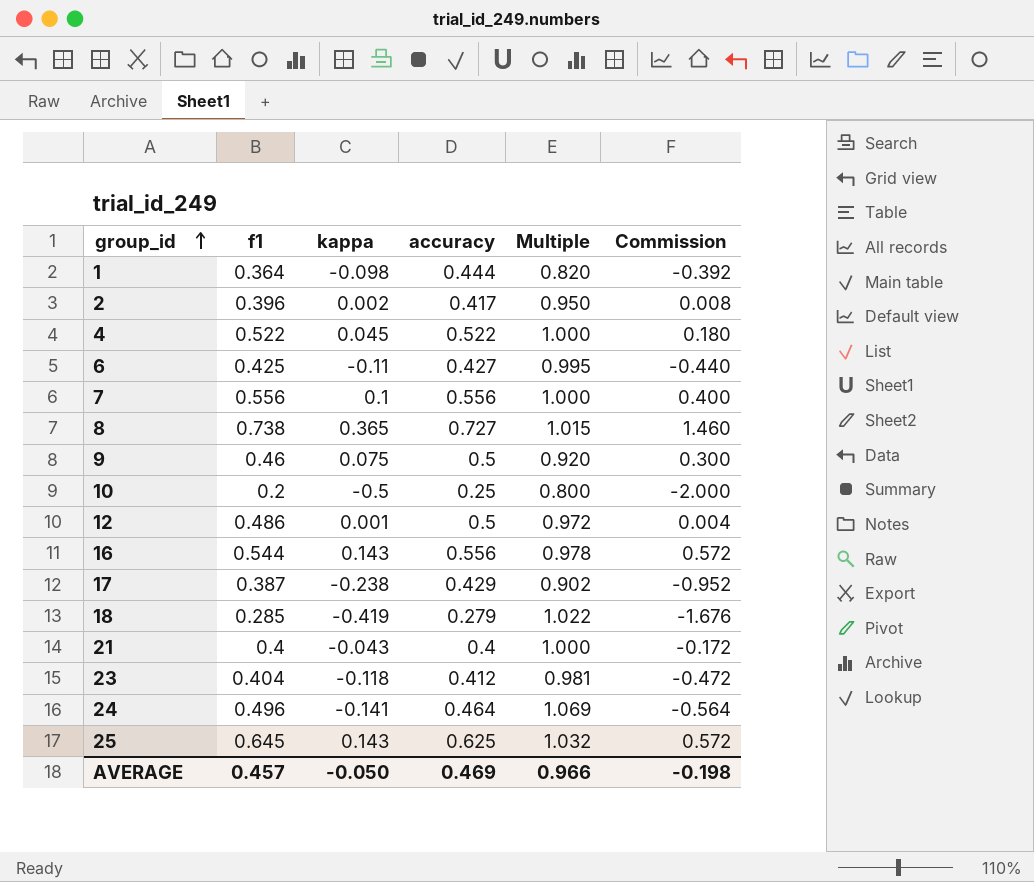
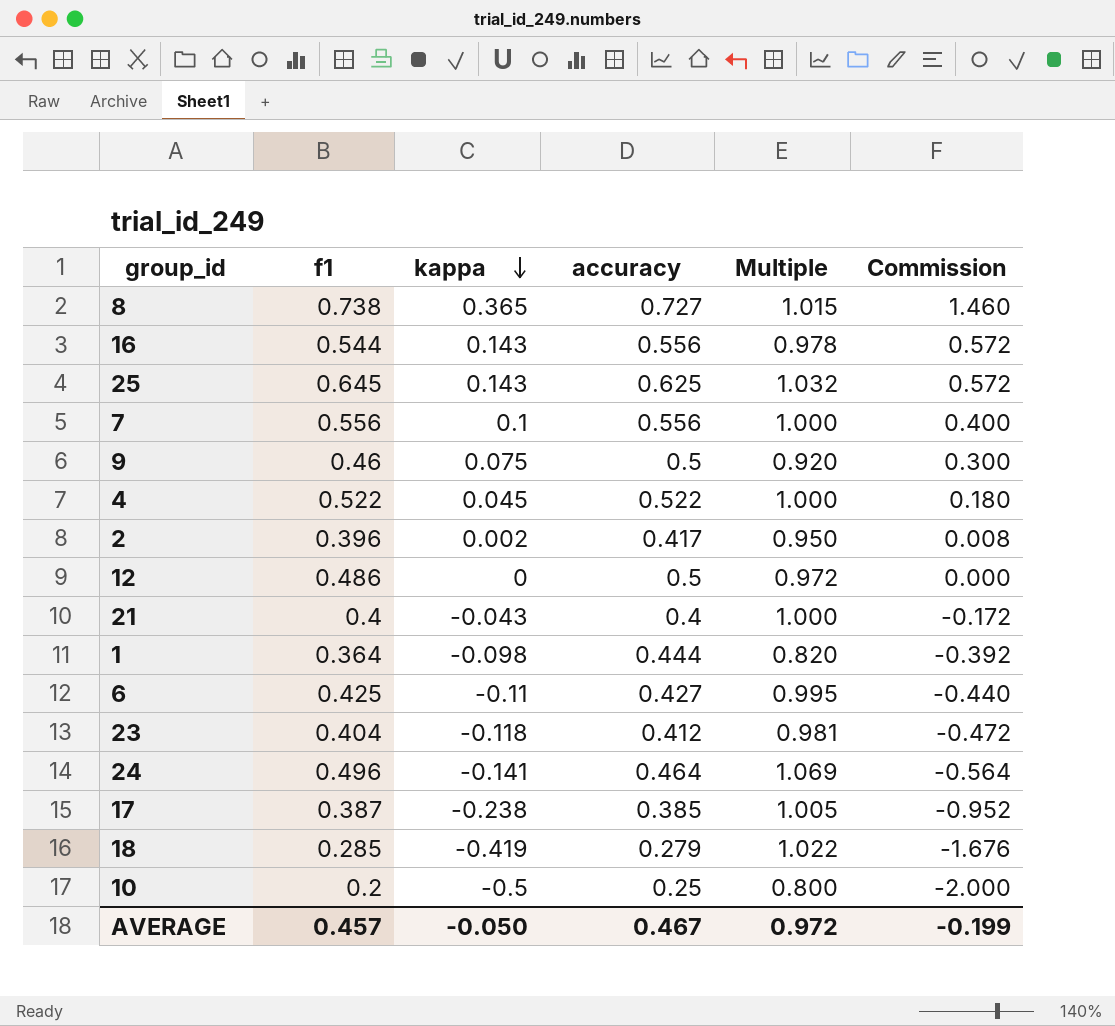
row order: group_id ascending -> kappa descending
12 | kappa: 0.001 -> 0
12 | Commission: 0.004 -> 0.000
17 | accuracy: 0.429 -> 0.385
17 | Multiple: 0.902 -> 1.005
AVERAGE | accuracy: 0.469 -> 0.467
AVERAGE | Multiple: 0.966 -> 0.972
AVERAGE | Commission: -0.198 -> -0.199

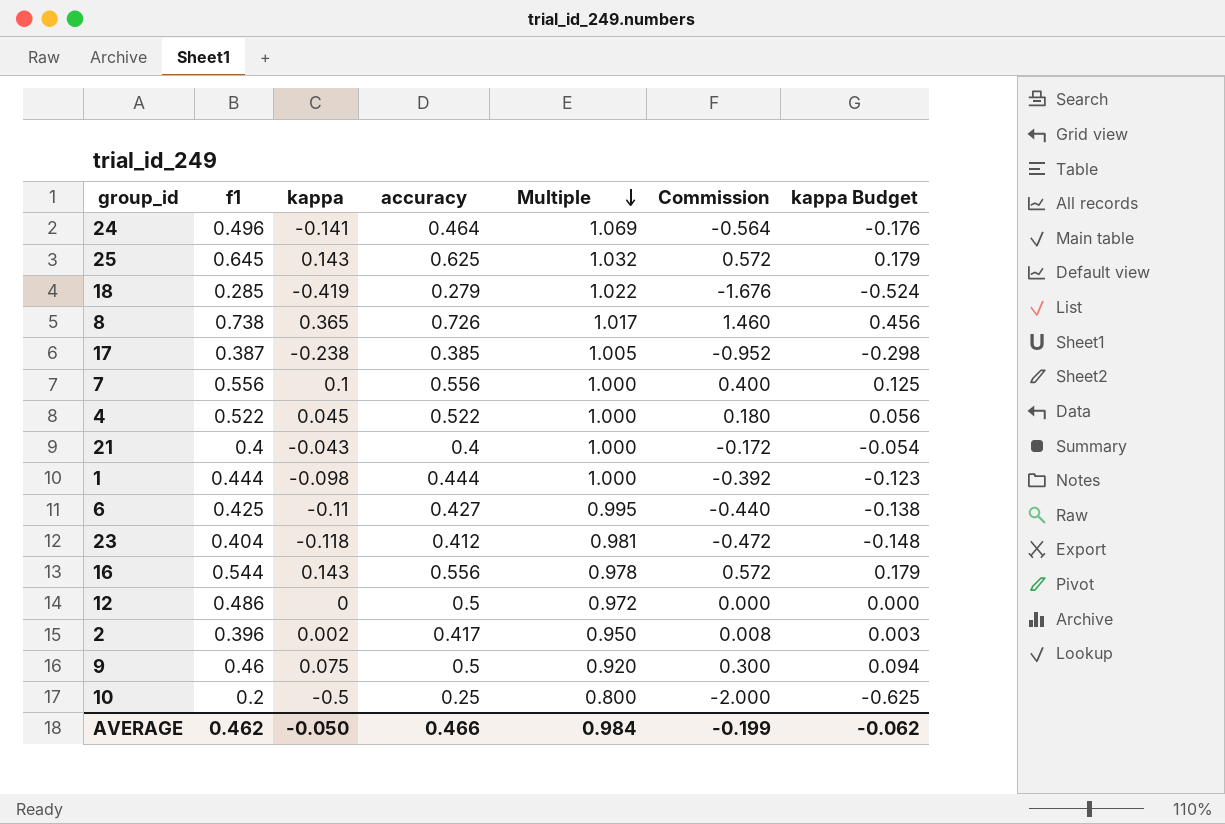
row order: kappa descending -> Multiple descending
column kappa Budget | formula: none -> [kappa] * 1.25
8 | accuracy: 0.727 -> 0.726
8 | Multiple: 1.015 -> 1.017
1 | f1: 0.364 -> 0.444
1 | Multiple: 0.820 -> 1.000
AVERAGE | f1: 0.457 -> 0.462
AVERAGE | accuracy: 0.467 -> 0.466
AVERAGE | Multiple: 0.972 -> 0.984

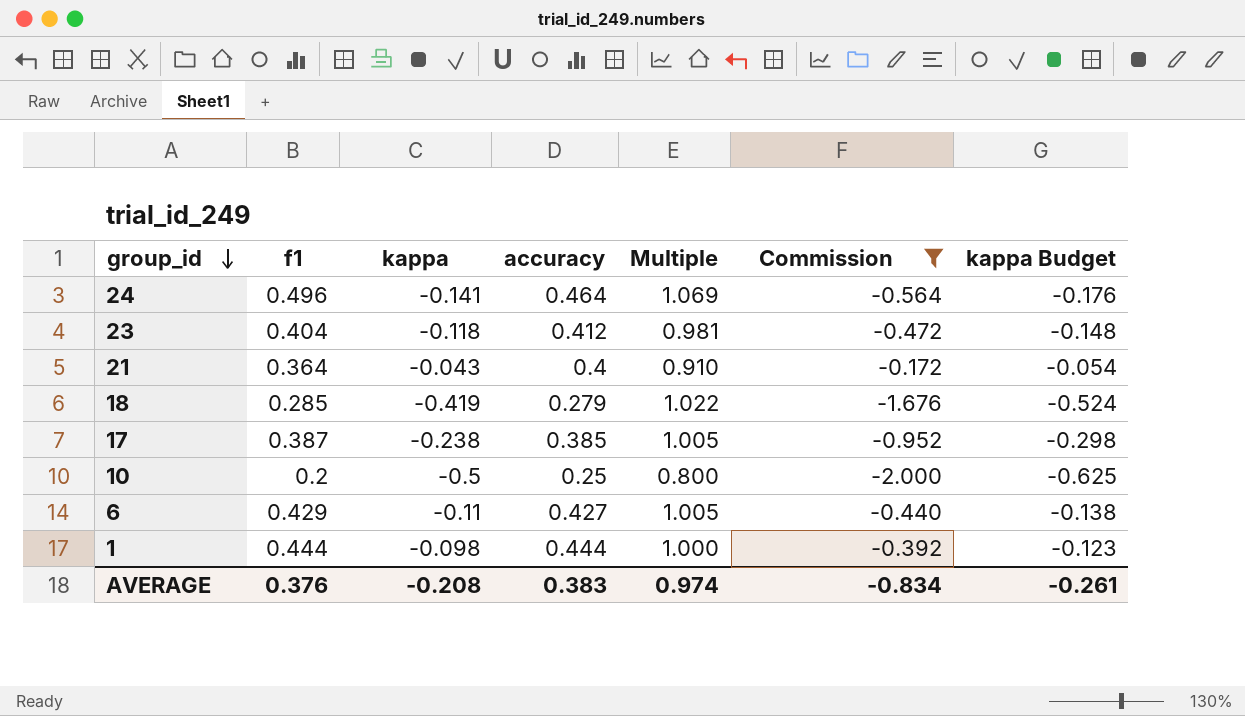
filter: none -> Commission <= -0.172
row order: Multiple descending -> group_id descending
21 | f1: 0.4 -> 0.364
21 | Multiple: 1.000 -> 0.910
6 | f1: 0.425 -> 0.429
6 | Multiple: 0.995 -> 1.005
AVERAGE | f1: 0.462 -> 0.376
AVERAGE | kappa: -0.050 -> -0.208
AVERAGE | accuracy: 0.466 -> 0.383
AVERAGE | Multiple: 0.984 -> 0.974
AVERAGE | Commission: -0.199 -> -0.834
AVERAGE | kappa Budget: -0.062 -> -0.261

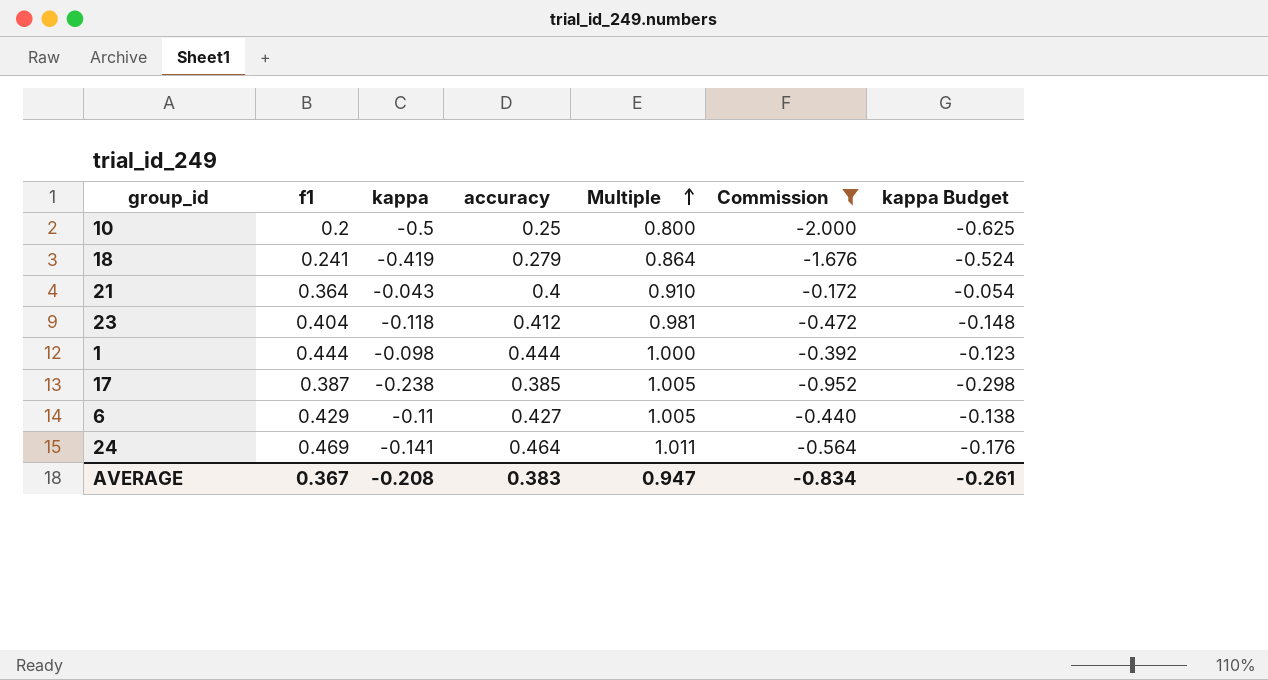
row order: group_id descending -> Multiple ascending
18 | f1: 0.285 -> 0.241
18 | Multiple: 1.022 -> 0.864
24 | f1: 0.496 -> 0.469
24 | Multiple: 1.069 -> 1.011
AVERAGE | f1: 0.376 -> 0.367
AVERAGE | Multiple: 0.974 -> 0.947

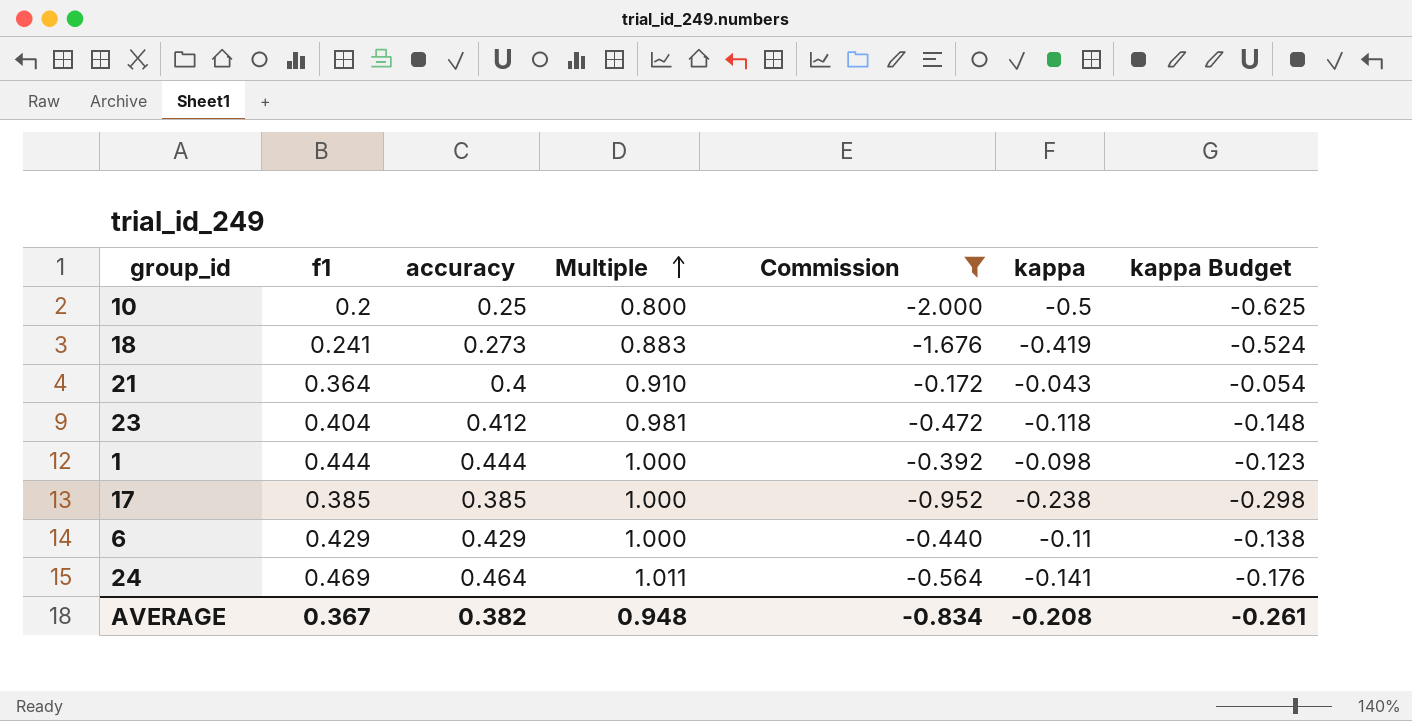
column kappa | position: 3 -> 6
18 | accuracy: 0.279 -> 0.273
18 | Multiple: 0.864 -> 0.883
17 | f1: 0.387 -> 0.385
17 | Multiple: 1.005 -> 1.000
6 | accuracy: 0.427 -> 0.429
6 | Multiple: 1.005 -> 1.000
AVERAGE | accuracy: 0.383 -> 0.382
AVERAGE | Multiple: 0.947 -> 0.948

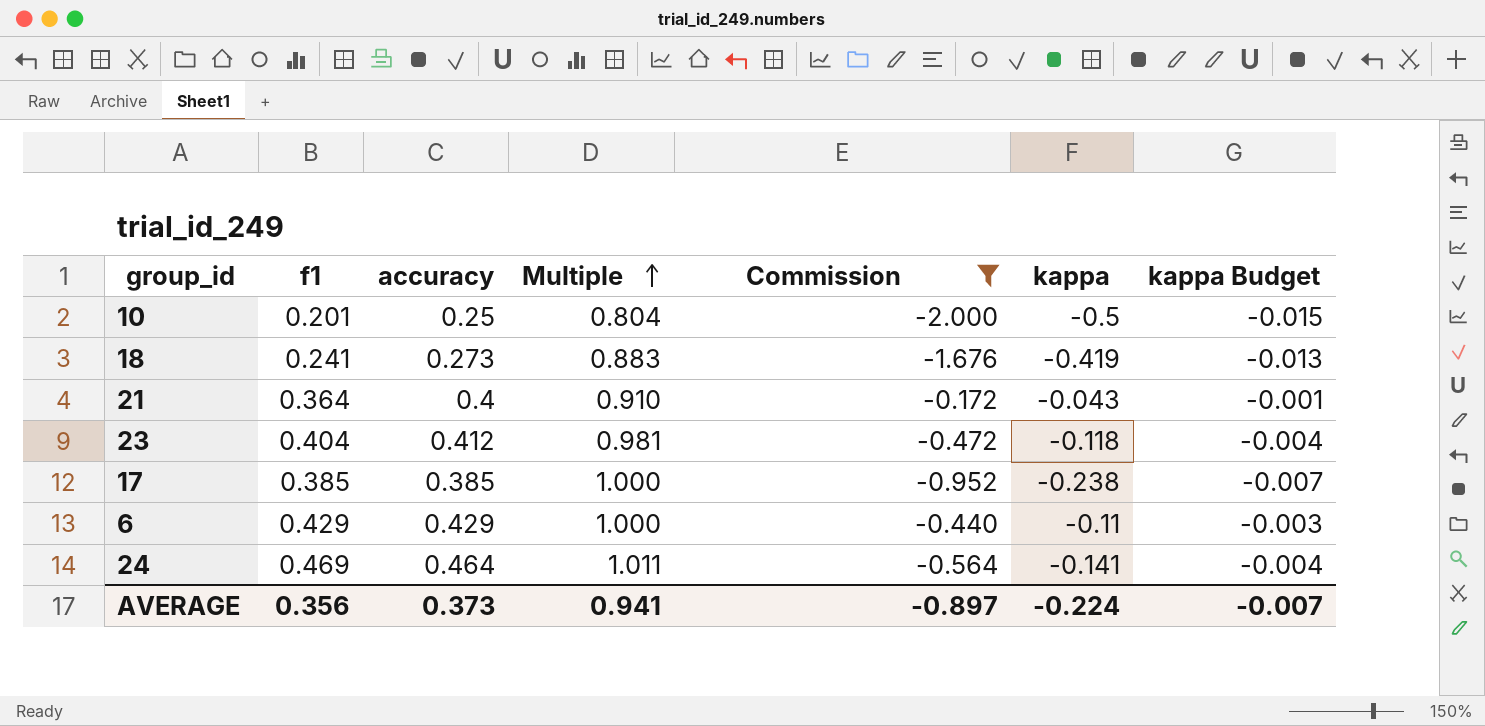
column kappa Budget | formula: [kappa] * 1.25 -> [kappa] * 0.03
row 1: 0.444 | 0.444 | 1.000 | -0.392 | -0.098 | -0.123 -> none
10 | f1: 0.2 -> 0.201
10 | Multiple: 0.800 -> 0.804
AVERAGE | f1: 0.367 -> 0.356
AVERAGE | accuracy: 0.382 -> 0.373
AVERAGE | Multiple: 0.948 -> 0.941
AVERAGE | Commission: -0.834 -> -0.897
AVERAGE | kappa: -0.208 -> -0.224
AVERAGE | kappa Budget: -0.261 -> -0.007

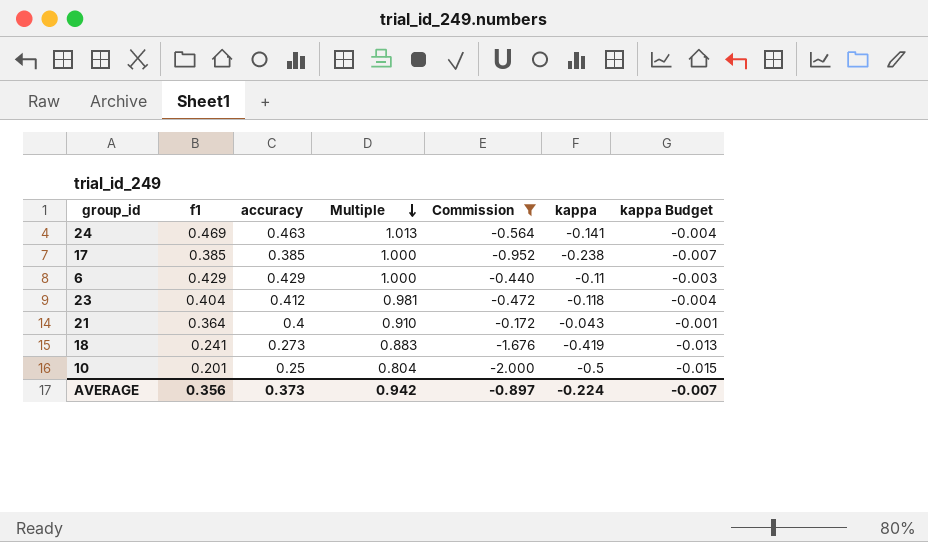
row order: Multiple ascending -> Multiple descending
24 | accuracy: 0.464 -> 0.463
24 | Multiple: 1.011 -> 1.013
AVERAGE | Multiple: 0.941 -> 0.942

